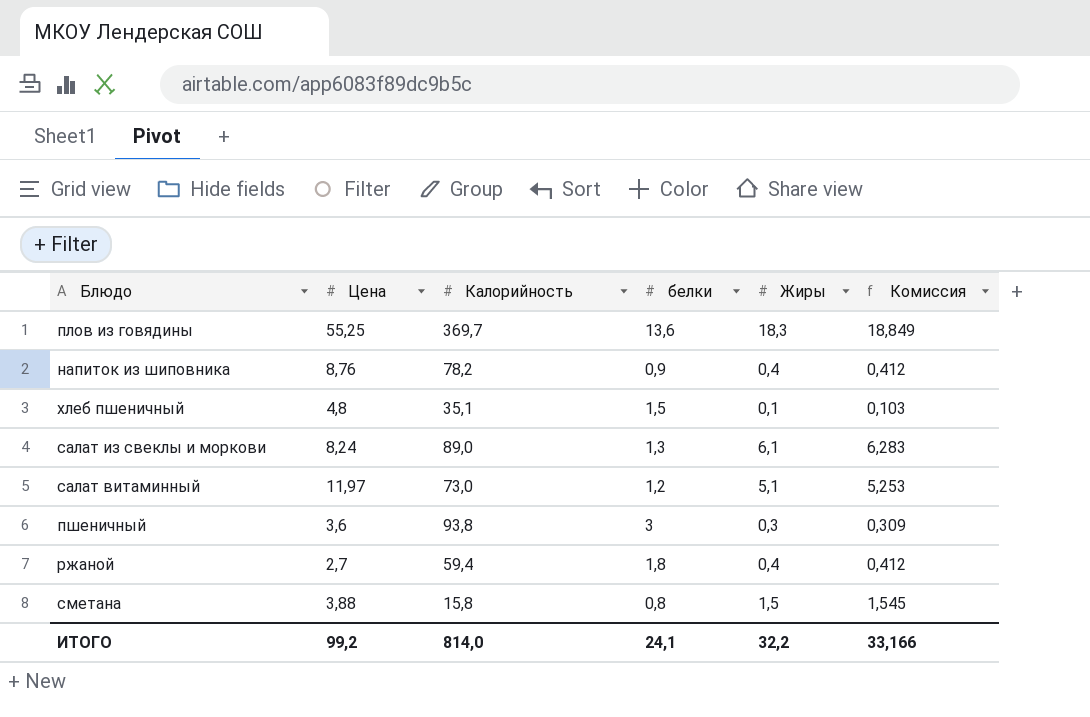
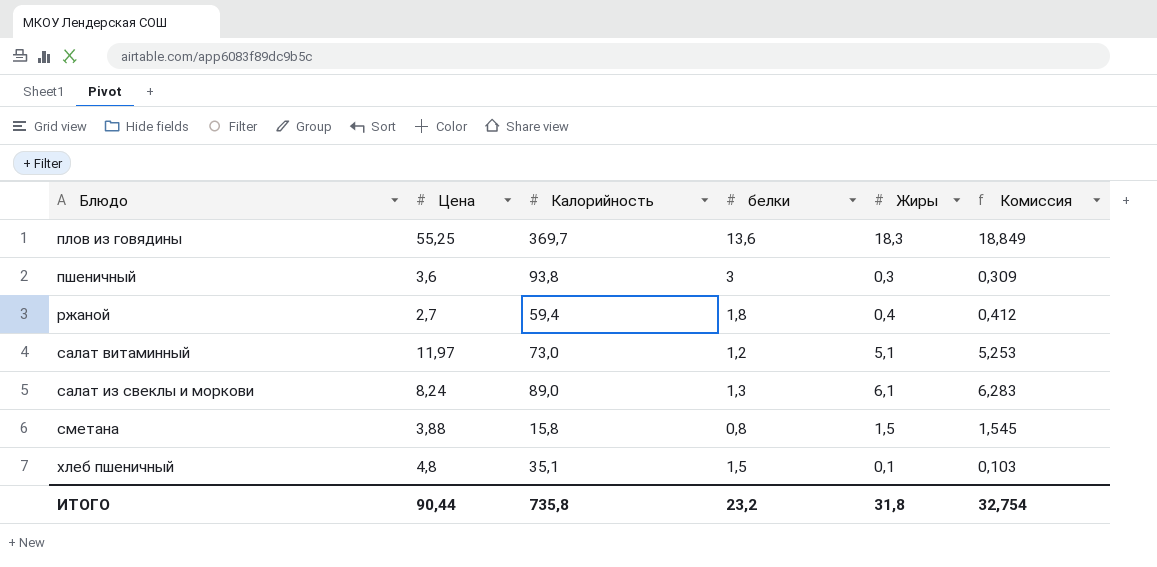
row order: none -> Блюдо ascending
row напиток из шиповника: 8,76 | 78,2 | 0,9 | 0,4 | 0,412 -> none
ИТОГО | Цена: 99,2 -> 90,44
ИТОГО | Калорийность: 814,0 -> 735,8
ИТОГО | белки: 24,1 -> 23,2
ИТОГО | Жиры: 32,2 -> 31,8
ИТОГО | Комиссия: 33,166 -> 32,754

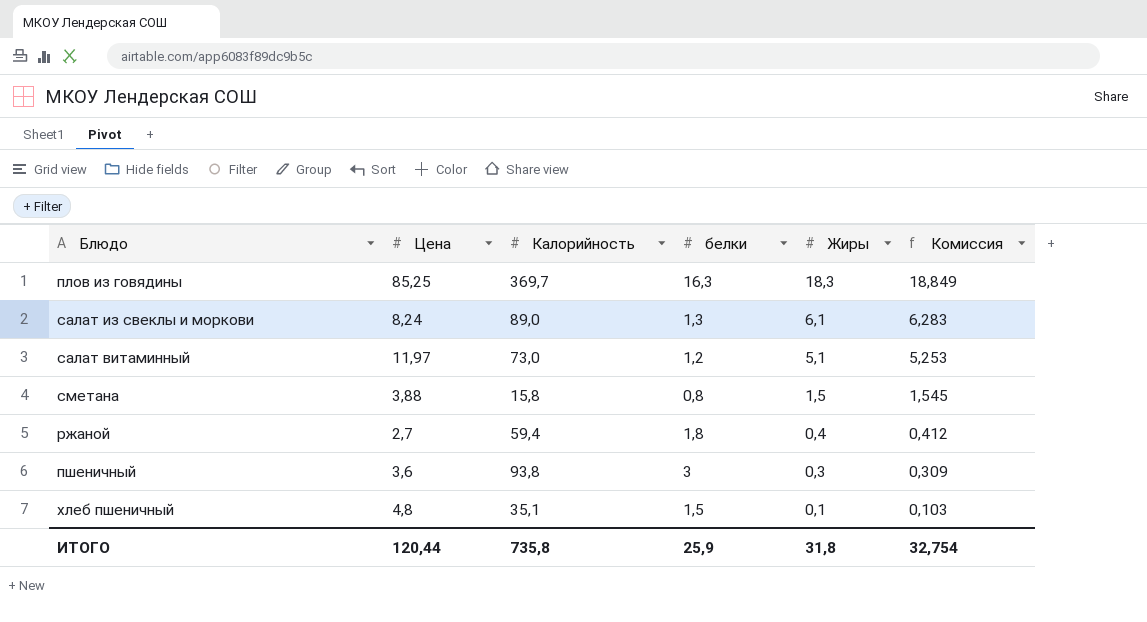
row order: Блюдо ascending -> Жиры descending
плов из говядины | Цена: 55,25 -> 85,25
плов из говядины | белки: 13,6 -> 16,3
ИТОГО | Цена: 90,44 -> 120,44
ИТОГО | белки: 23,2 -> 25,9

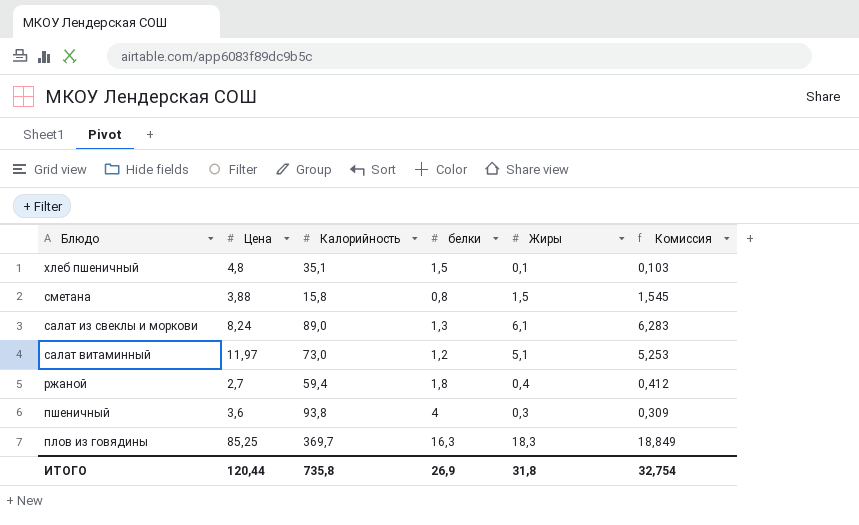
row order: Жиры descending -> Блюдо descending
пшеничный | белки: 3 -> 4
ИТОГО | белки: 25,9 -> 26,9

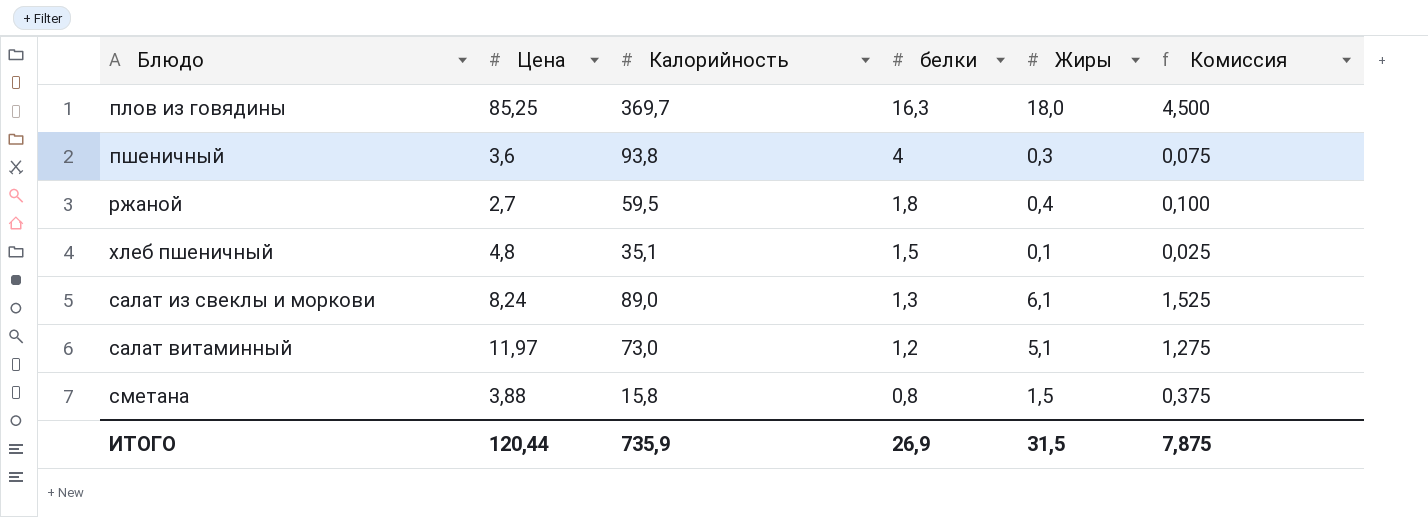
row order: Блюдо descending -> белки descending
column Комиссия | formula: [Жиры] * 1,03 -> [Жиры] * 0,25
плов из говядины | Жиры: 18,3 -> 18,0
ржаной | Калорийность: 59,4 -> 59,5
ИТОГО | Калорийность: 735,8 -> 735,9
ИТОГО | Жиры: 31,8 -> 31,5
ИТОГО | Комиссия: 32,754 -> 7,875

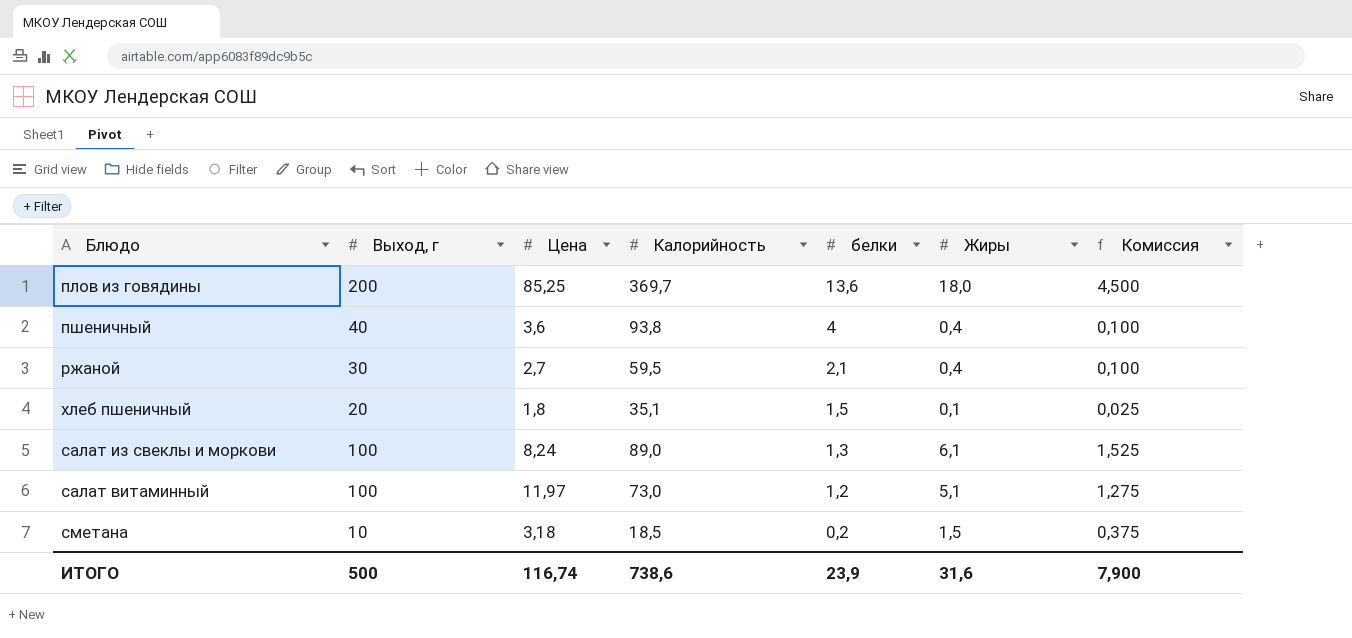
column Выход, г | position: none -> 2
плов из говядины | белки: 16,3 -> 13,6
пшеничный | Жиры: 0,3 -> 0,4
пшеничный | Комиссия: 0,075 -> 0,100
ржаной | белки: 1,8 -> 2,1
хлеб пшеничный | Цена: 4,8 -> 1,8
сметана | Цена: 3,88 -> 3,18
сметана | Калорийность: 15,8 -> 18,5
сметана | белки: 0,8 -> 0,2
ИТОГО | Цена: 120,44 -> 116,74
ИТОГО | Калорийность: 735,9 -> 738,6
ИТОГО | белки: 26,9 -> 23,9
ИТОГО | Жиры: 31,5 -> 31,6
ИТОГО | Комиссия: 7,875 -> 7,900

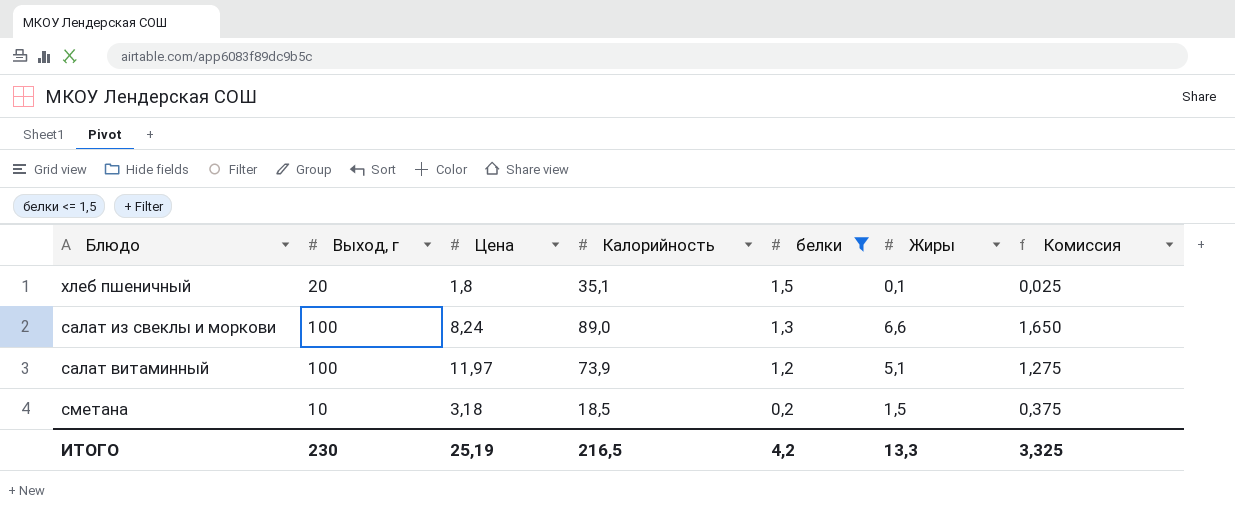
filter: none -> белки <= 1,5
салат из свеклы и моркови | Жиры: 6,1 -> 6,6
салат из свеклы и моркови | Комиссия: 1,525 -> 1,650
салат витаминный | Калорийность: 73,0 -> 73,9
ИТОГО | Выход, г: 500 -> 230
ИТОГО | Цена: 116,74 -> 25,19
ИТОГО | Калорийность: 738,6 -> 216,5
ИТОГО | белки: 23,9 -> 4,2
ИТОГО | Жиры: 31,6 -> 13,3
ИТОГО | Комиссия: 7,900 -> 3,325

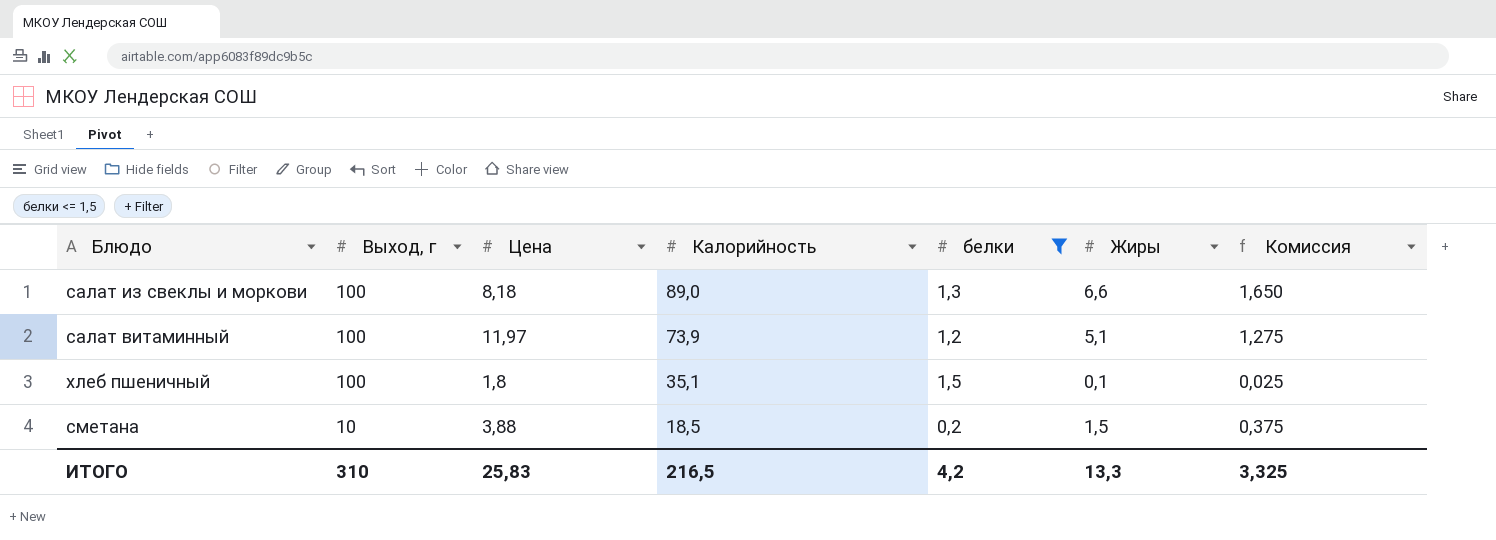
row order: белки descending -> Выход, г descending
салат из свеклы и моркови | Цена: 8,24 -> 8,18
хлеб пшеничный | Выход, г: 20 -> 100
сметана | Цена: 3,18 -> 3,88
ИТОГО | Выход, г: 230 -> 310
ИТОГО | Цена: 25,19 -> 25,83

